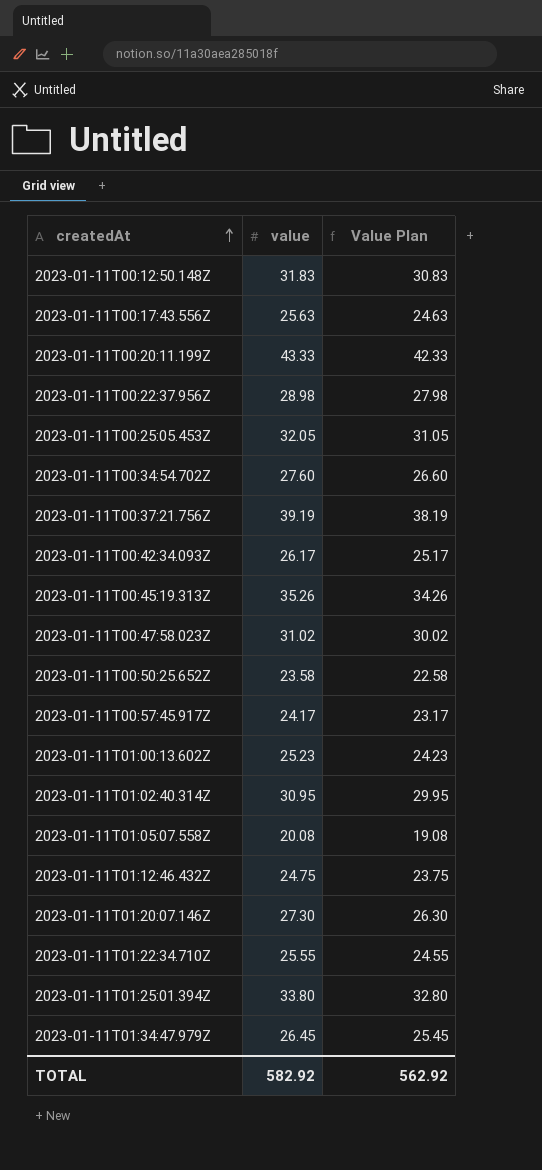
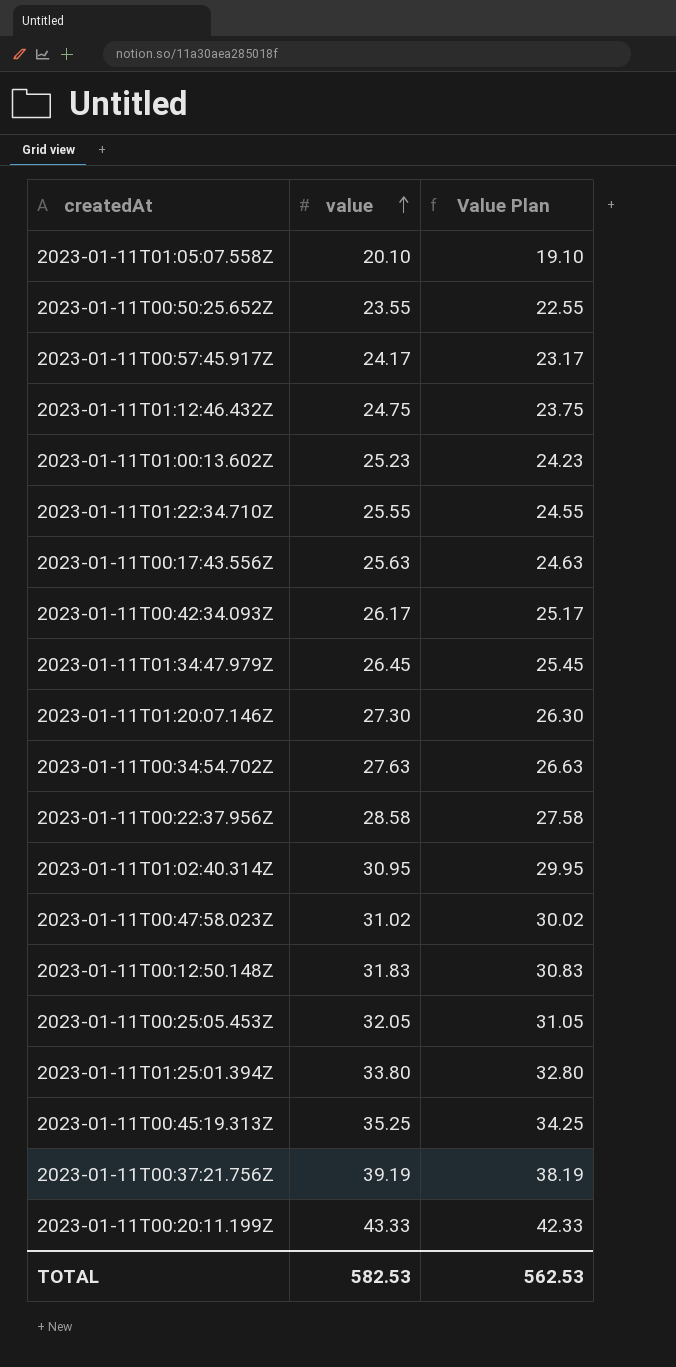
row order: createdAt ascending -> value ascending
2023-01-11T01:05:07.558Z | value: 20.08 -> 20.10
2023-01-11T01:05:07.558Z | Value Plan: 19.08 -> 19.10
2023-01-11T00:50:25.652Z | value: 23.58 -> 23.55
2023-01-11T00:50:25.652Z | Value Plan: 22.58 -> 22.55
2023-01-11T00:34:54.702Z | value: 27.60 -> 27.63
2023-01-11T00:34:54.702Z | Value Plan: 26.60 -> 26.63
2023-01-11T00:22:37.956Z | value: 28.98 -> 28.58
2023-01-11T00:22:37.956Z | Value Plan: 27.98 -> 27.58
2023-01-11T00:45:19.313Z | value: 35.26 -> 35.25
2023-01-11T00:45:19.313Z | Value Plan: 34.26 -> 34.25
TOTAL | value: 582.92 -> 582.53
TOTAL | Value Plan: 562.92 -> 562.53

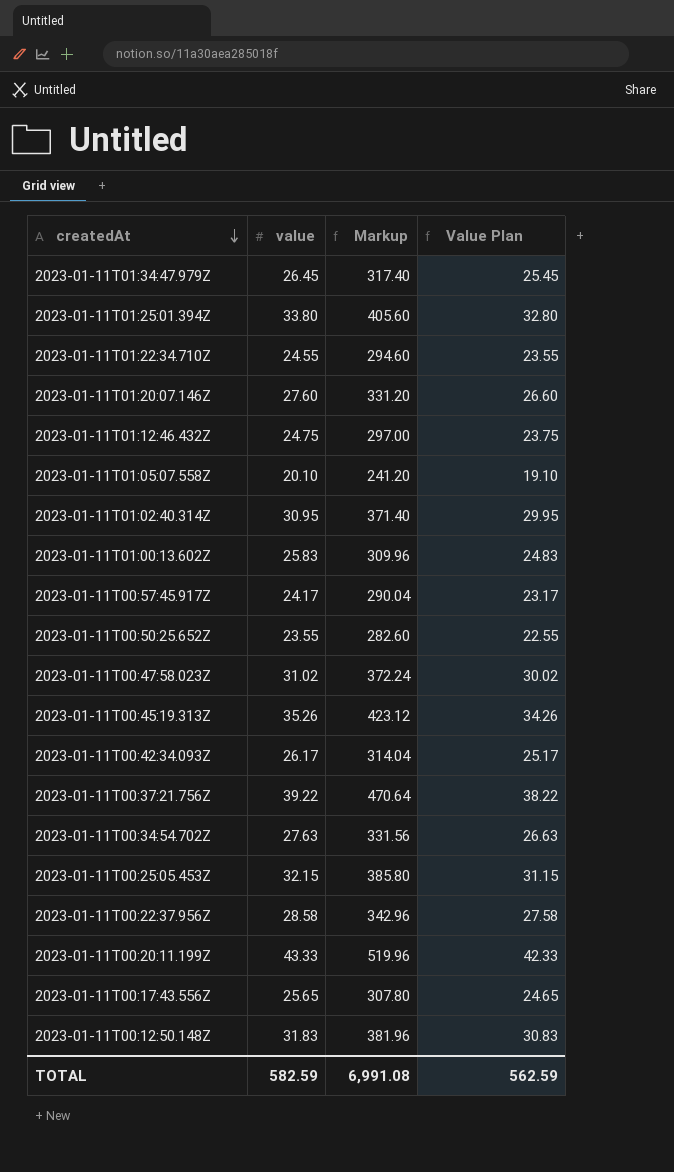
row order: value ascending -> createdAt descending
column Markup | formula: none -> [value] * 12
2023-01-11T01:22:34.710Z | value: 25.55 -> 24.55
2023-01-11T01:22:34.710Z | Value Plan: 24.55 -> 23.55
2023-01-11T01:20:07.146Z | value: 27.30 -> 27.60
2023-01-11T01:20:07.146Z | Value Plan: 26.30 -> 26.60
2023-01-11T01:00:13.602Z | value: 25.23 -> 25.83
2023-01-11T01:00:13.602Z | Value Plan: 24.23 -> 24.83
2023-01-11T00:45:19.313Z | value: 35.25 -> 35.26
2023-01-11T00:45:19.313Z | Value Plan: 34.25 -> 34.26
2023-01-11T00:37:21.756Z | value: 39.19 -> 39.22
2023-01-11T00:37:21.756Z | Value Plan: 38.19 -> 38.22
2023-01-11T00:25:05.453Z | value: 32.05 -> 32.15
2023-01-11T00:25:05.453Z | Value Plan: 31.05 -> 31.15
2023-01-11T00:17:43.556Z | value: 25.63 -> 25.65
2023-01-11T00:17:43.556Z | Value Plan: 24.63 -> 24.65
TOTAL | value: 582.53 -> 582.59
TOTAL | Value Plan: 562.53 -> 562.59

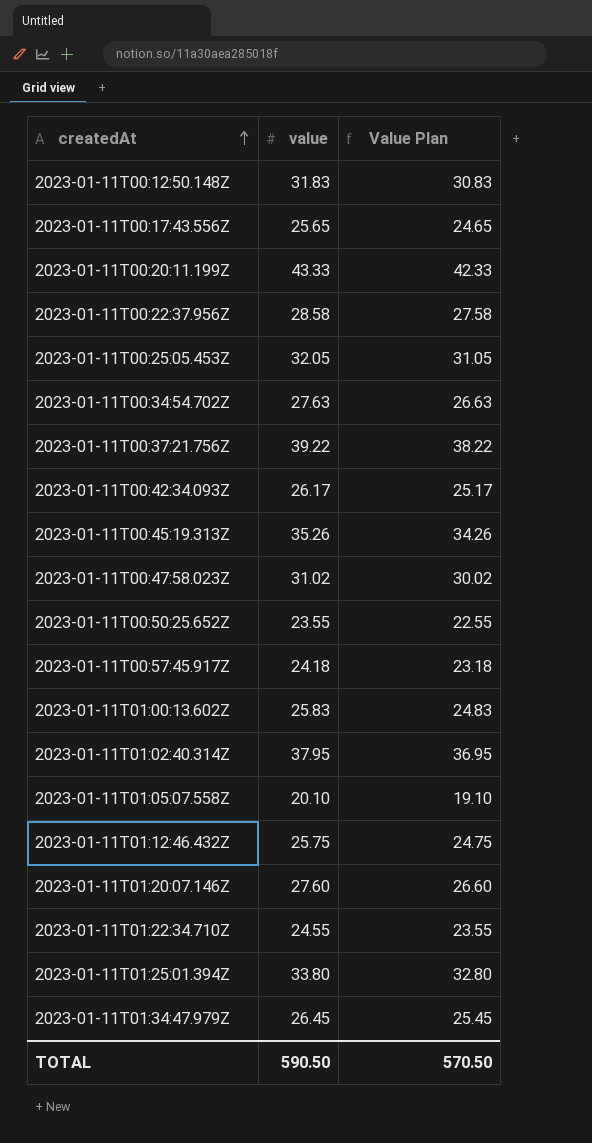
row order: createdAt descending -> createdAt ascending
column Markup | formula: [value] * 12 -> none
2023-01-11T00:25:05.453Z | value: 32.15 -> 32.05
2023-01-11T00:25:05.453Z | Value Plan: 31.15 -> 31.05
2023-01-11T00:57:45.917Z | value: 24.17 -> 24.18
2023-01-11T00:57:45.917Z | Value Plan: 23.17 -> 23.18
2023-01-11T01:02:40.314Z | value: 30.95 -> 37.95
2023-01-11T01:02:40.314Z | Value Plan: 29.95 -> 36.95
2023-01-11T01:12:46.432Z | value: 24.75 -> 25.75
2023-01-11T01:12:46.432Z | Value Plan: 23.75 -> 24.75
TOTAL | value: 582.59 -> 590.50
TOTAL | Value Plan: 562.59 -> 570.50

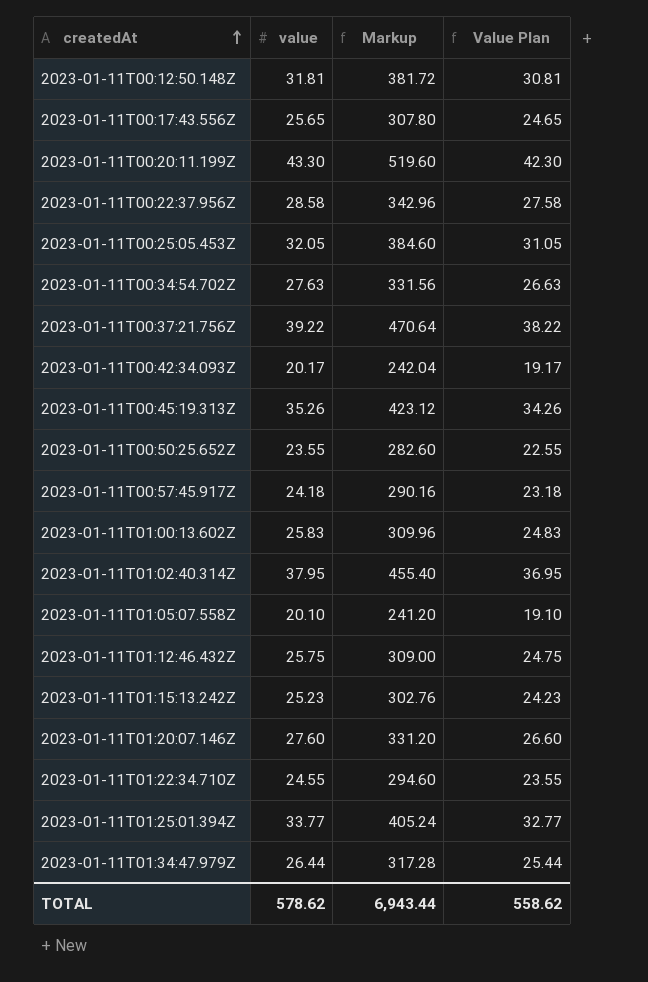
column Markup | formula: none -> [value] * 12
row 2023-01-11T00:47:58.023Z: 31.02 | 30.02 -> none
2023-01-11T00:12:50.148Z | value: 31.83 -> 31.81
2023-01-11T00:12:50.148Z | Value Plan: 30.83 -> 30.81
2023-01-11T00:20:11.199Z | value: 43.33 -> 43.30
2023-01-11T00:20:11.199Z | Value Plan: 42.33 -> 42.30
2023-01-11T00:42:34.093Z | value: 26.17 -> 20.17
2023-01-11T00:42:34.093Z | Value Plan: 25.17 -> 19.17
row 2023-01-11T01:15:13.242Z: none -> 25.23 | 302.76 | 24.23
2023-01-11T01:25:01.394Z | value: 33.80 -> 33.77
2023-01-11T01:25:01.394Z | Value Plan: 32.80 -> 32.77
2023-01-11T01:34:47.979Z | value: 26.45 -> 26.44
2023-01-11T01:34:47.979Z | Value Plan: 25.45 -> 25.44
TOTAL | value: 590.50 -> 578.62
TOTAL | Value Plan: 570.50 -> 558.62

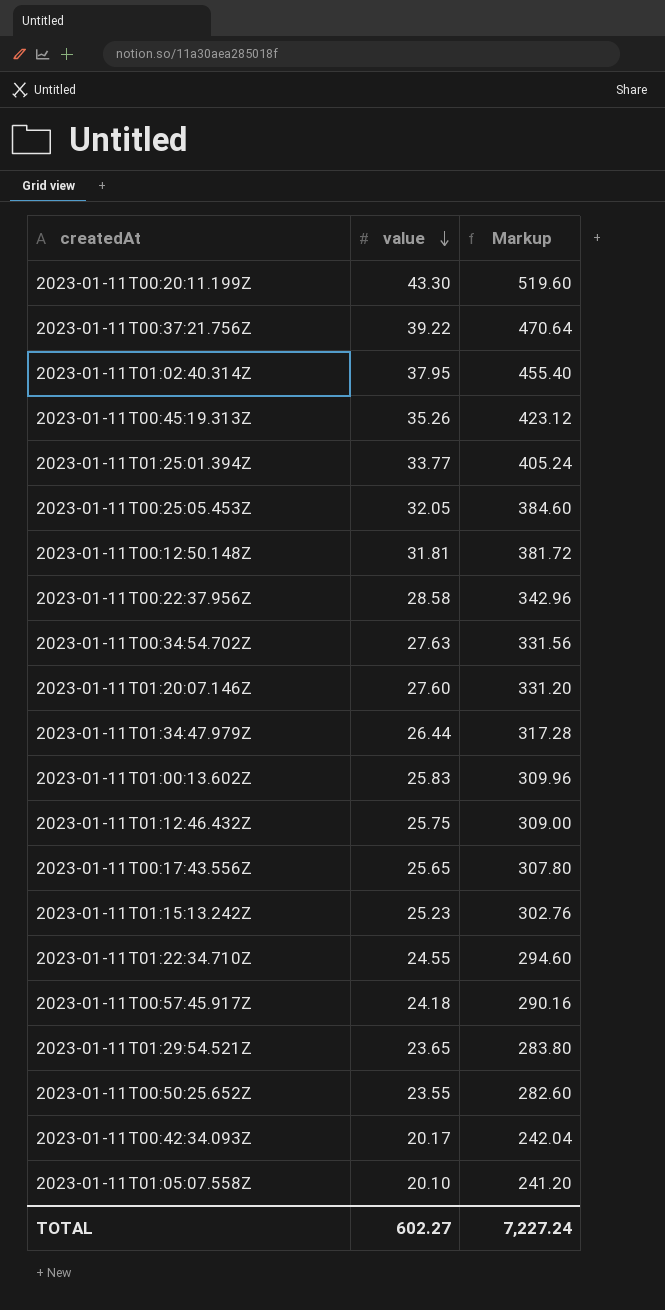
row order: createdAt ascending -> value descending
column Value Plan | formula: [value] - 1 -> none
row 2023-01-11T01:29:54.521Z: none -> 23.65 | 283.80
TOTAL | value: 578.62 -> 602.27
TOTAL | Markup: 6,943.44 -> 7,227.24

